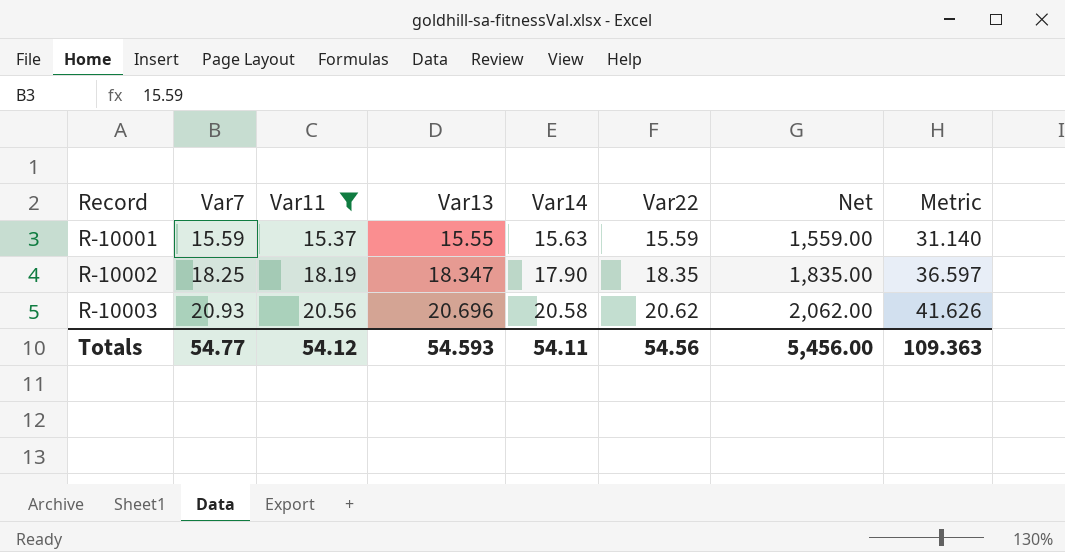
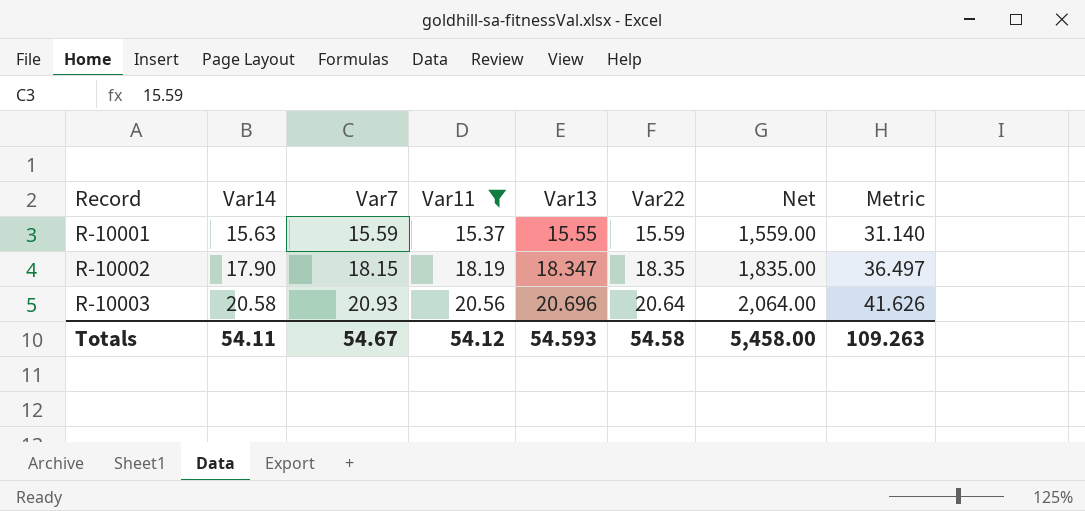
column Var14 | position: 5 -> 2
R-10002 | Var7: 18.25 -> 18.15
R-10002 | Metric: 36.597 -> 36.497
R-10003 | Var22: 20.62 -> 20.64
R-10003 | Net: 2,062.00 -> 2,064.00
Totals | Var7: 54.77 -> 54.67
Totals | Var22: 54.56 -> 54.58
Totals | Net: 5,456.00 -> 5,458.00
Totals | Metric: 109.363 -> 109.263

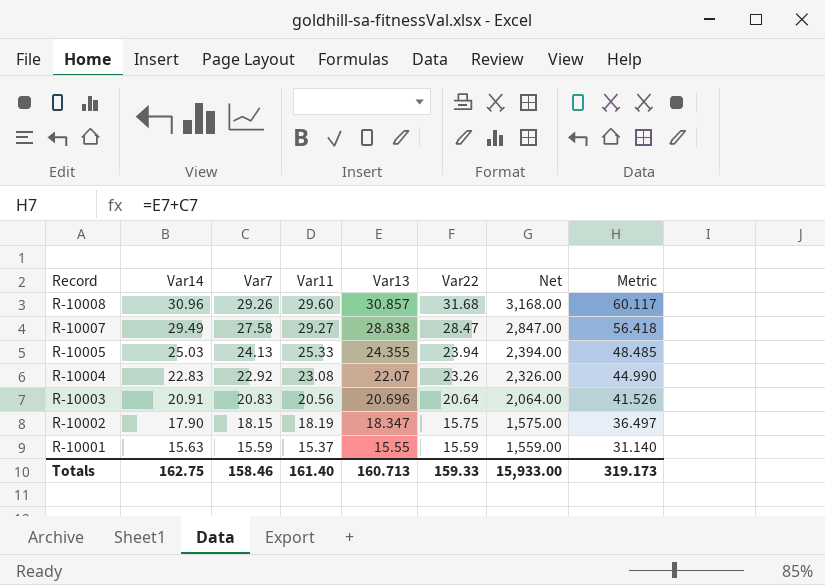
filter: Var11 <= 20.56 -> none
row order: Record ascending -> Record descending
R-10003 | Var14: 20.58 -> 20.91
R-10003 | Var7: 20.93 -> 20.83
R-10003 | Metric: 41.626 -> 41.526
R-10002 | Var22: 18.35 -> 15.75
R-10002 | Net: 1,835.00 -> 1,575.00
Totals | Var14: 54.11 -> 162.75
Totals | Var7: 54.67 -> 158.46
Totals | Var11: 54.12 -> 161.40
Totals | Var13: 54.593 -> 160.713
Totals | Var22: 54.58 -> 159.33
Totals | Net: 5,458.00 -> 15,933.00
Totals | Metric: 109.263 -> 319.173

